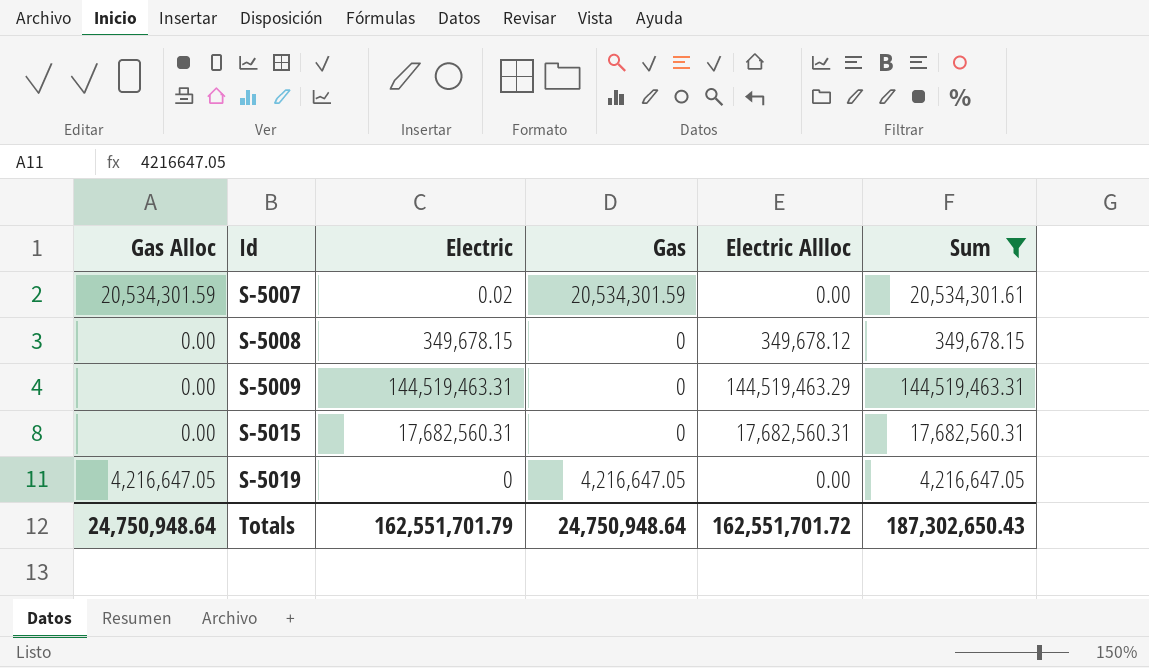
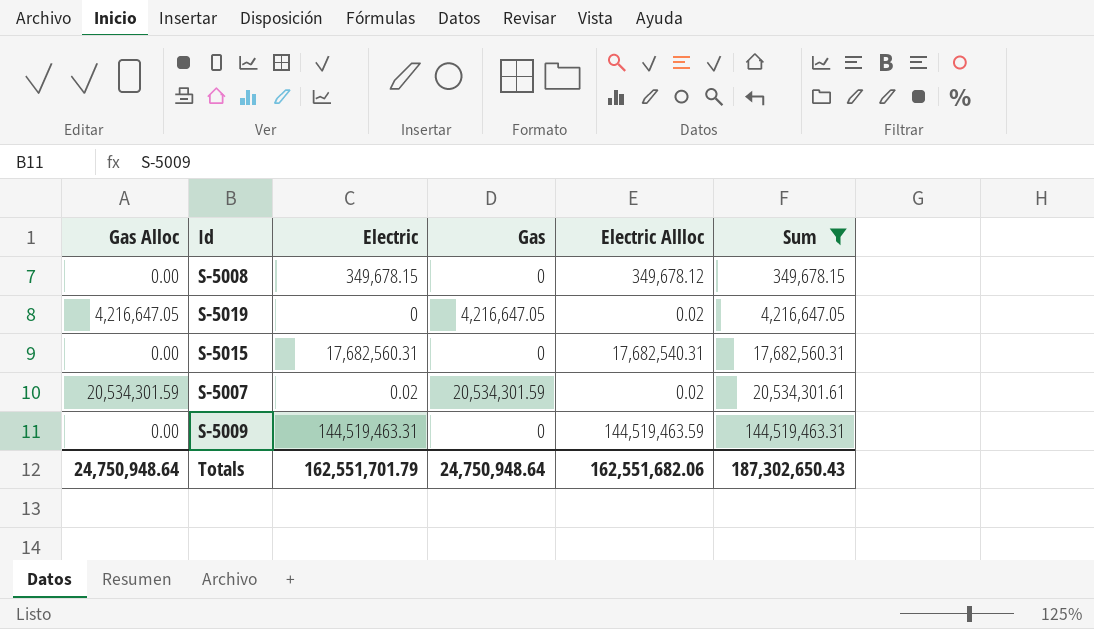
row order: Id ascending -> Sum ascending
S-5019 | Electric Allloc: 0.00 -> 0.02
S-5015 | Electric Allloc: 17,682,560.31 -> 17,682,540.31
S-5007 | Electric Allloc: 0.00 -> 0.02
S-5009 | Electric Allloc: 144,519,463.29 -> 144,519,463.59
Totals | Electric Allloc: 162,551,701.72 -> 162,551,682.06

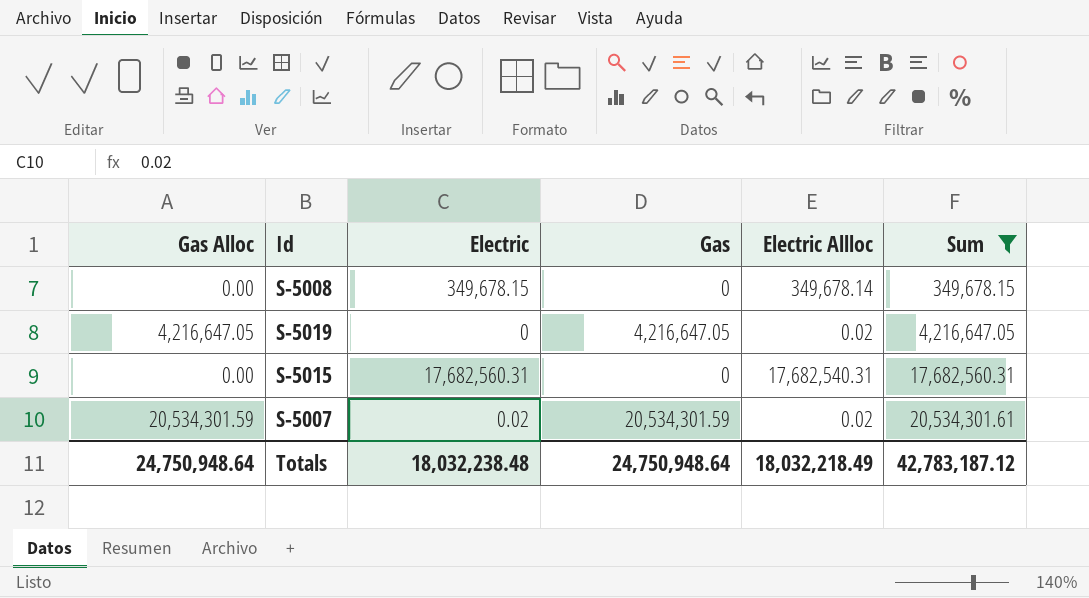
row S-5009: 0.00 | 144,519,463.31 | 0 | 144,519,463.59 | 144,519,463.31 -> none
S-5008 | Electric Allloc: 349,678.12 -> 349,678.14
Totals | Electric: 162,551,701.79 -> 18,032,238.48
Totals | Electric Allloc: 162,551,682.06 -> 18,032,218.49
Totals | Sum: 187,302,650.43 -> 42,783,187.12

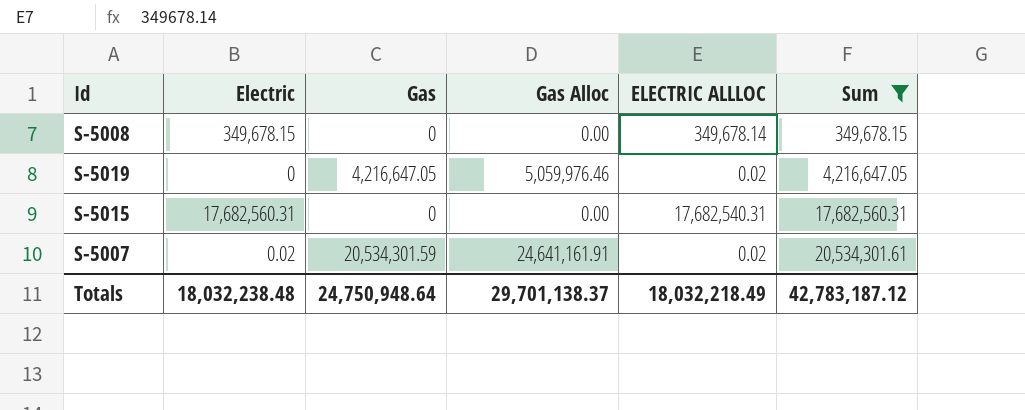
column Gas Alloc | position: 1 -> 4
column name: Electric Allloc -> ELECTRIC ALLLOC
S-5019 | Gas Alloc: 4,216,647.05 -> 5,059,976.46
S-5007 | Gas Alloc: 20,534,301.59 -> 24,641,161.91
Totals | Gas Alloc: 24,750,948.64 -> 29,701,138.37

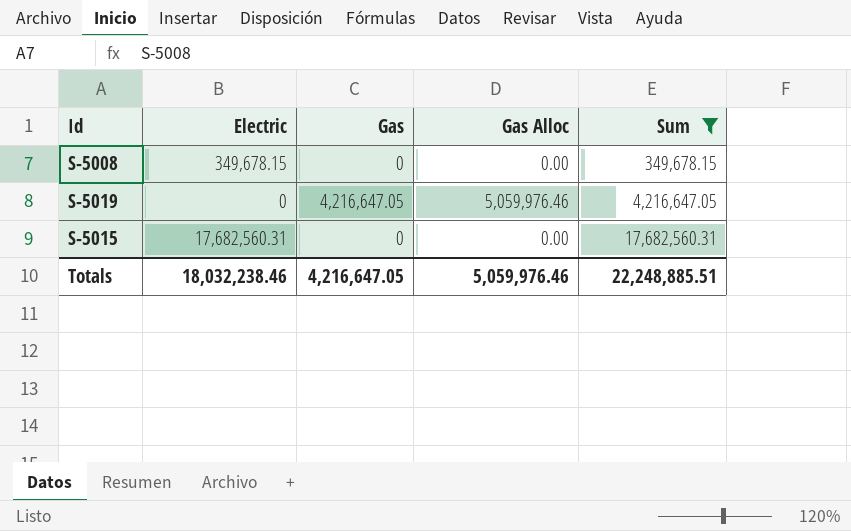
column ELECTRIC ALLLOC | position: 5 -> none
row S-5007: 0.02 | 20,534,301.59 | 24,641,161.91 | 0.02 | 20,534,301.61 -> none
Totals | Electric: 18,032,238.48 -> 18,032,238.46
Totals | Gas: 24,750,948.64 -> 4,216,647.05
Totals | Gas Alloc: 29,701,138.37 -> 5,059,976.46
Totals | Sum: 42,783,187.12 -> 22,248,885.51

